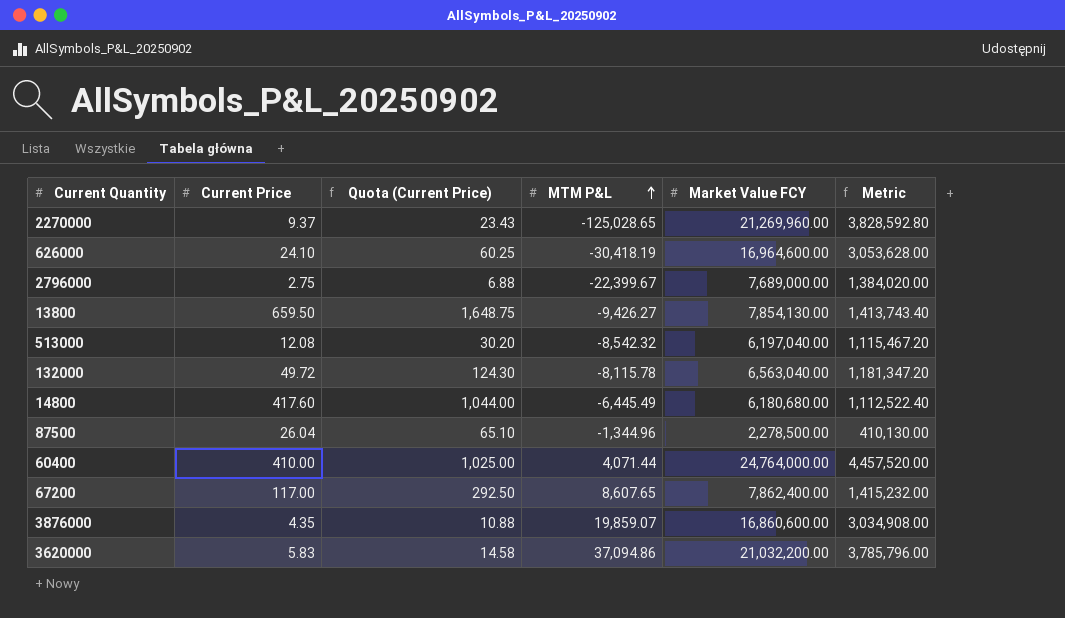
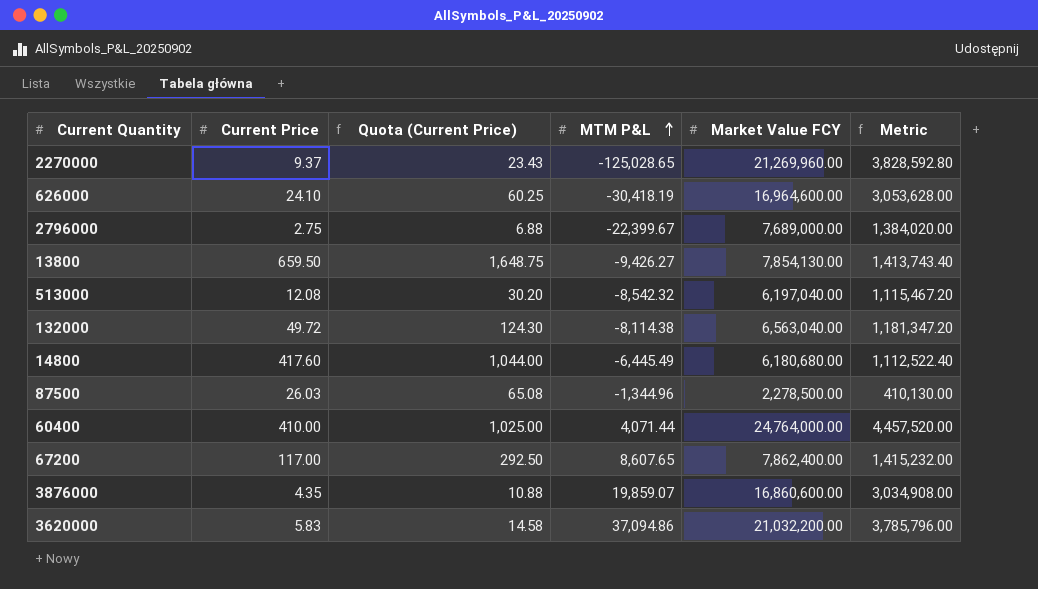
132000 | MTM P&L: -8,115.78 -> -8,114.38
87500 | Current Price: 26.04 -> 26.03
87500 | Quota (Current Price): 65.10 -> 65.08

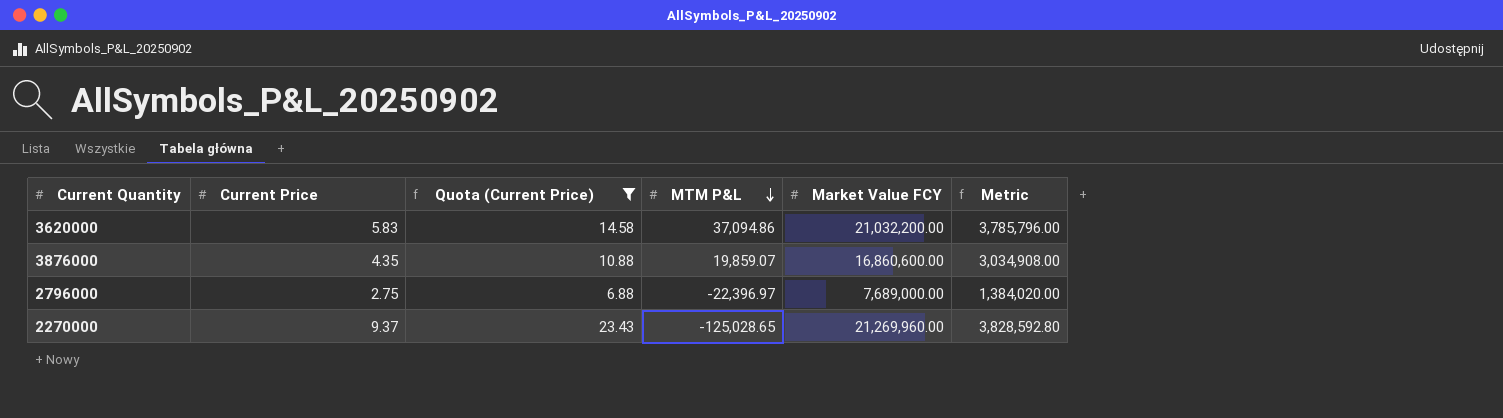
filter: none -> Quota (Current Price) <= 23.43
row order: MTM P&L ascending -> MTM P&L descending
2796000 | MTM P&L: -22,399.67 -> -22,396.97

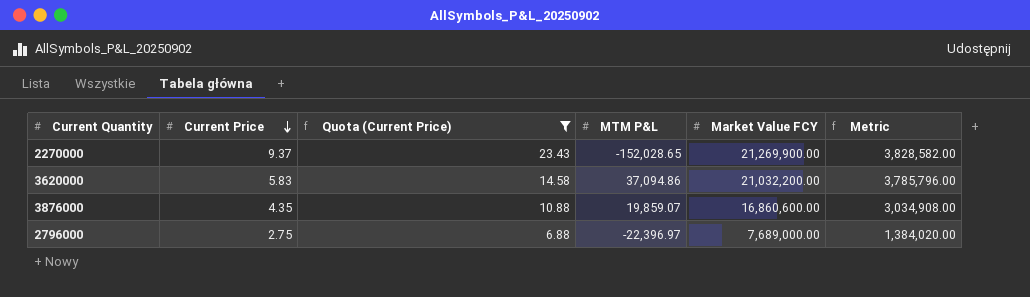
row order: MTM P&L descending -> Current Price descending
2270000 | MTM P&L: -125,028.65 -> -152,028.65
2270000 | Market Value FCY: 21,269,960.00 -> 21,269,900.00
2270000 | Metric: 3,828,592.80 -> 3,828,582.00

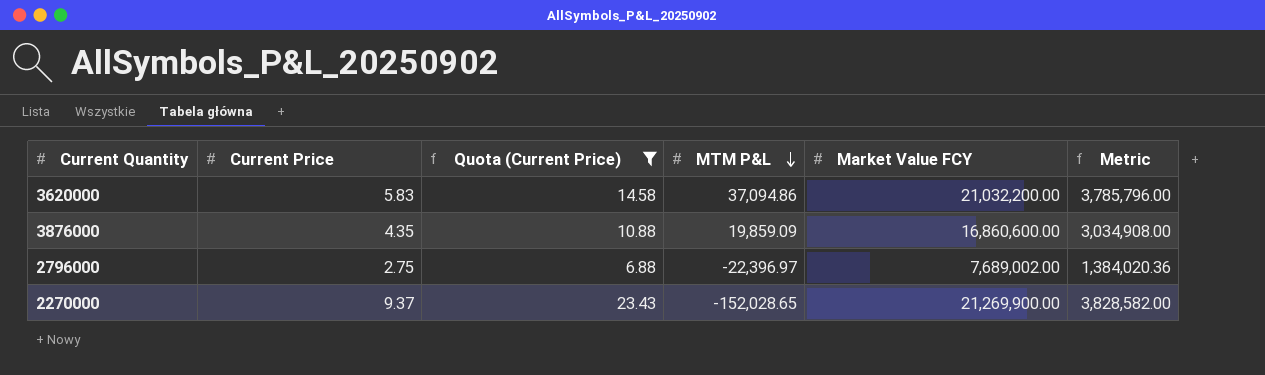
row order: Current Price descending -> MTM P&L descending
3876000 | MTM P&L: 19,859.07 -> 19,859.09
2796000 | Market Value FCY: 7,689,000.00 -> 7,689,002.00
2796000 | Metric: 1,384,020.00 -> 1,384,020.36

